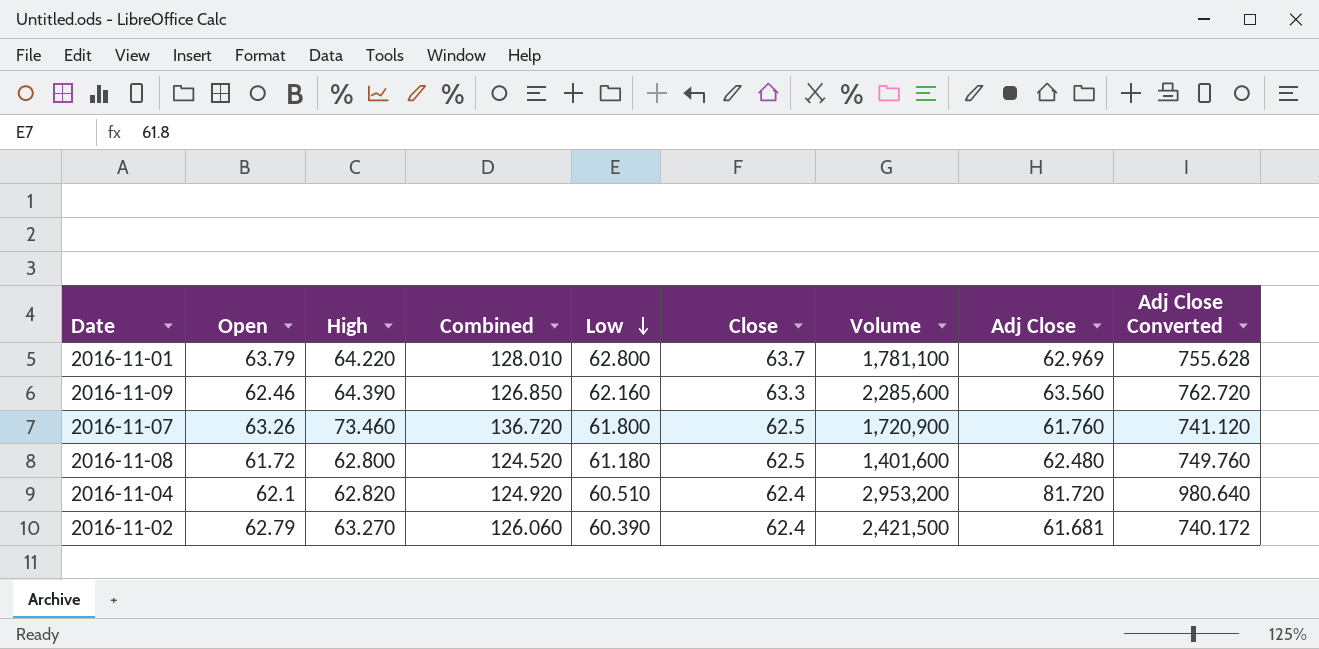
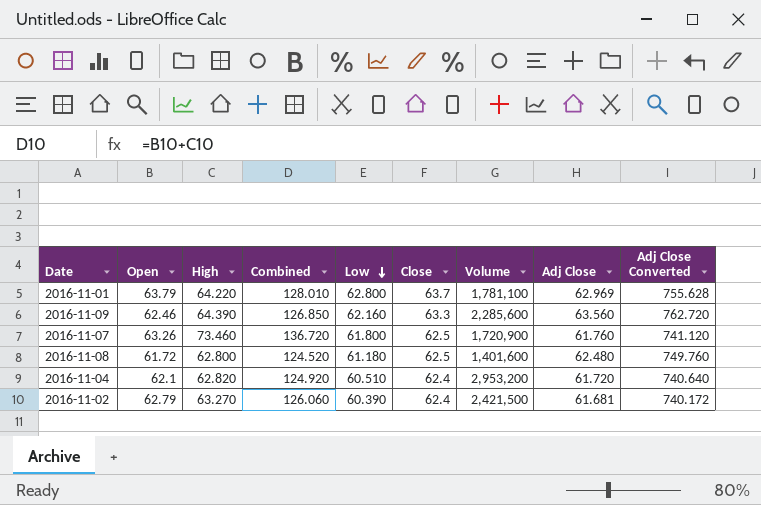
2016-11-04 | Adj Close: 81.720 -> 61.720
2016-11-04 | Adj Close Converted: 980.640 -> 740.640

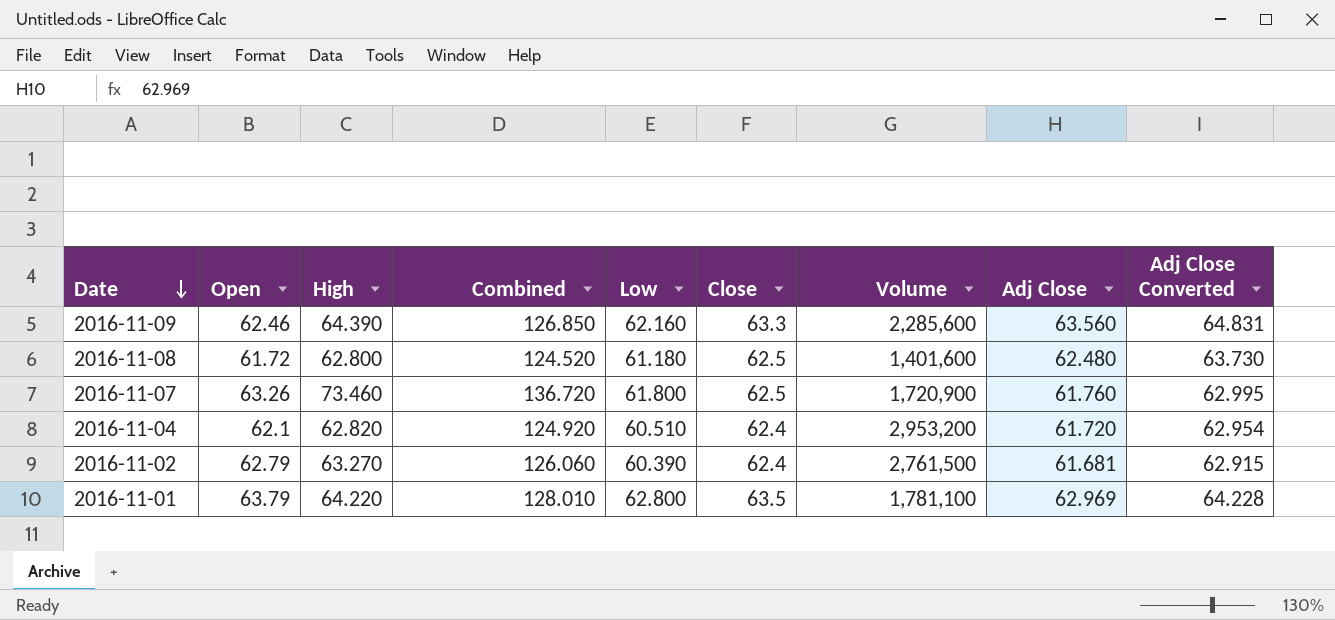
row order: Low descending -> Date descending
column Adj Close Converted | formula: [Adj Close] * 12 -> [Adj Close] * 1.02
2016-11-02 | Volume: 2,421,500 -> 2,761,500
2016-11-01 | Close: 63.7 -> 63.5

